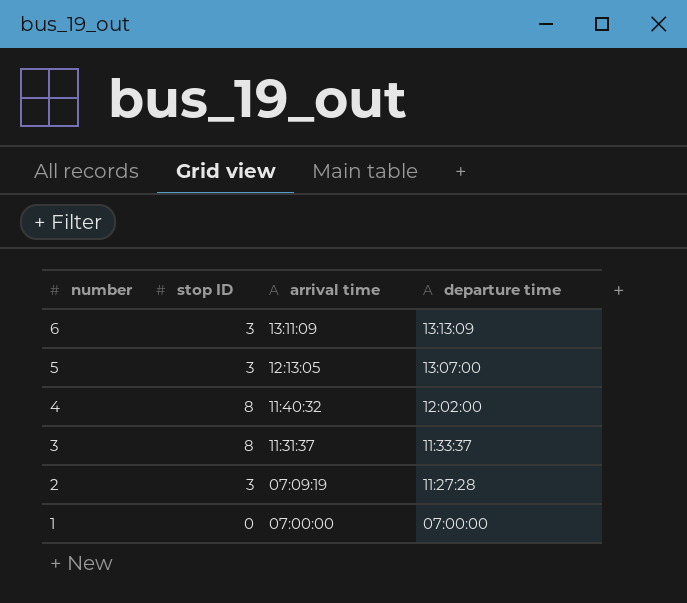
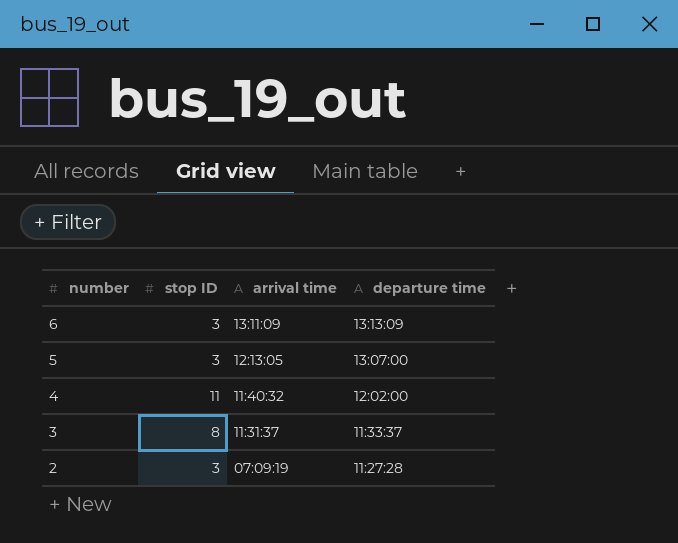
row 1: 0 | 07:00:00 | 07:00:00 -> none
4 | stop ID: 8 -> 11

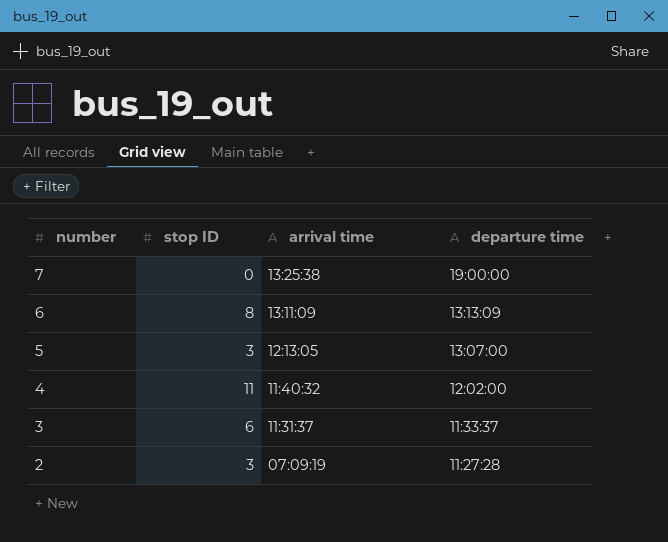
row 7: none -> 0 | 13:25:38 | 19:00:00
6 | stop ID: 3 -> 8
3 | stop ID: 8 -> 6

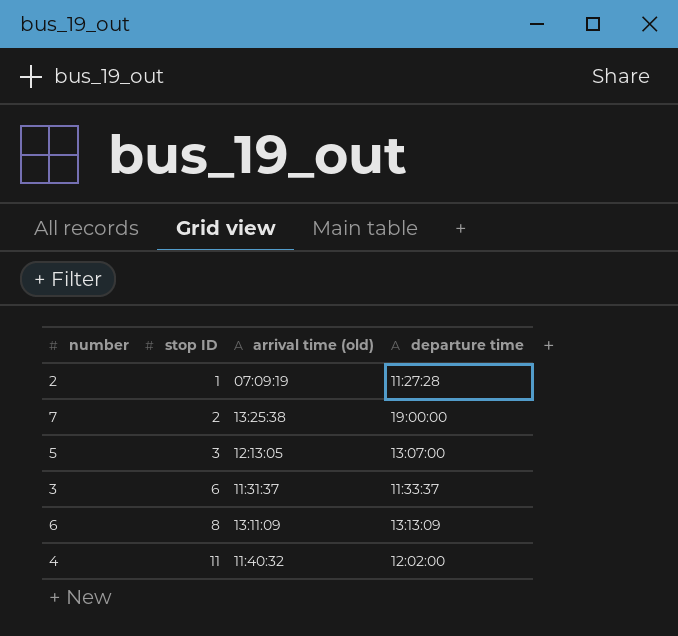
row order: number descending -> stop ID ascending
column name: arrival time -> arrival time (old)
2 | stop ID: 3 -> 1
7 | stop ID: 0 -> 2

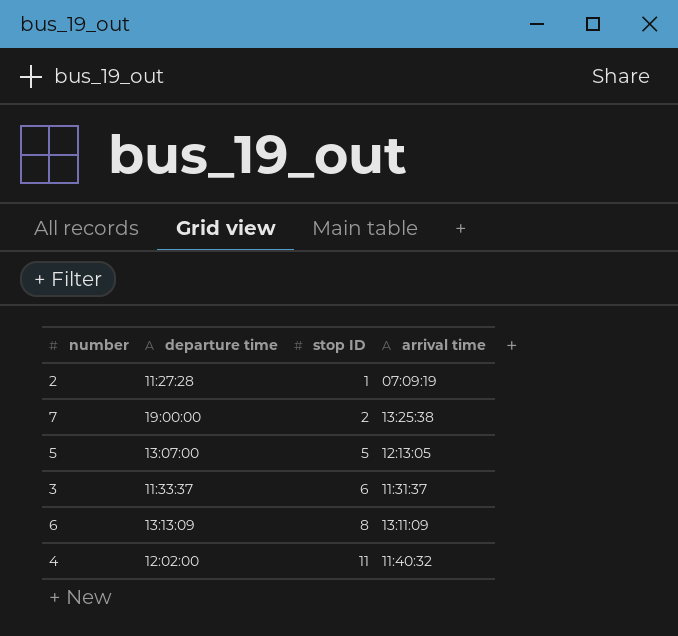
column departure time | position: 4 -> 2
column name: arrival time (old) -> arrival time
5 | stop ID: 3 -> 5

